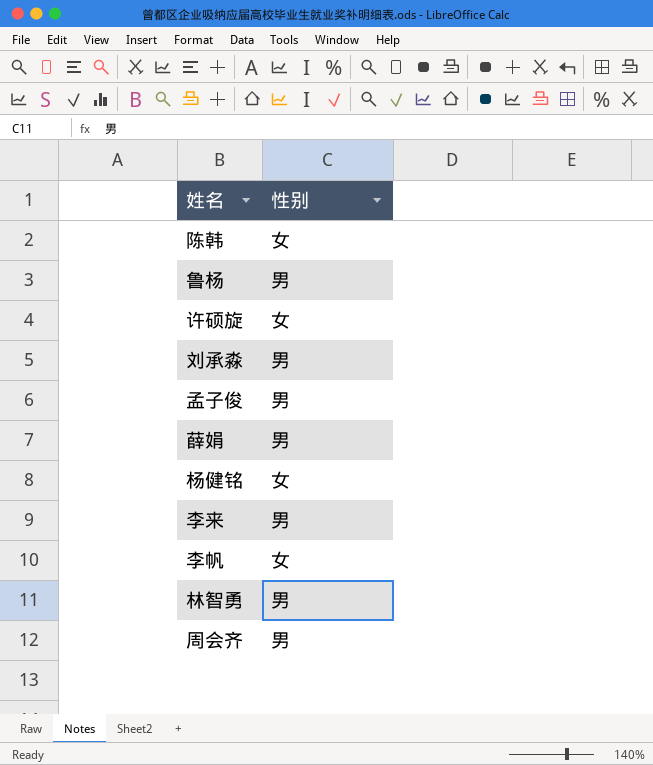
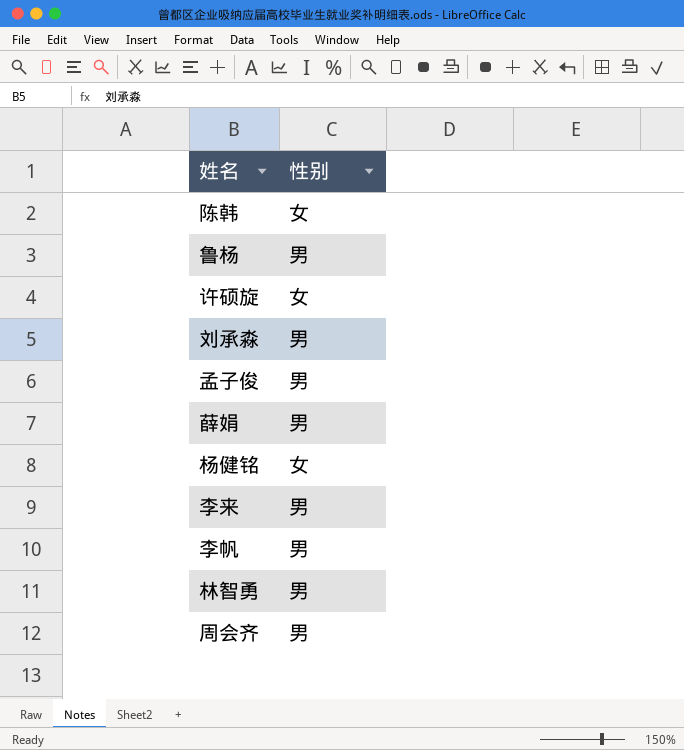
李帆 | 性别: 女 -> 男

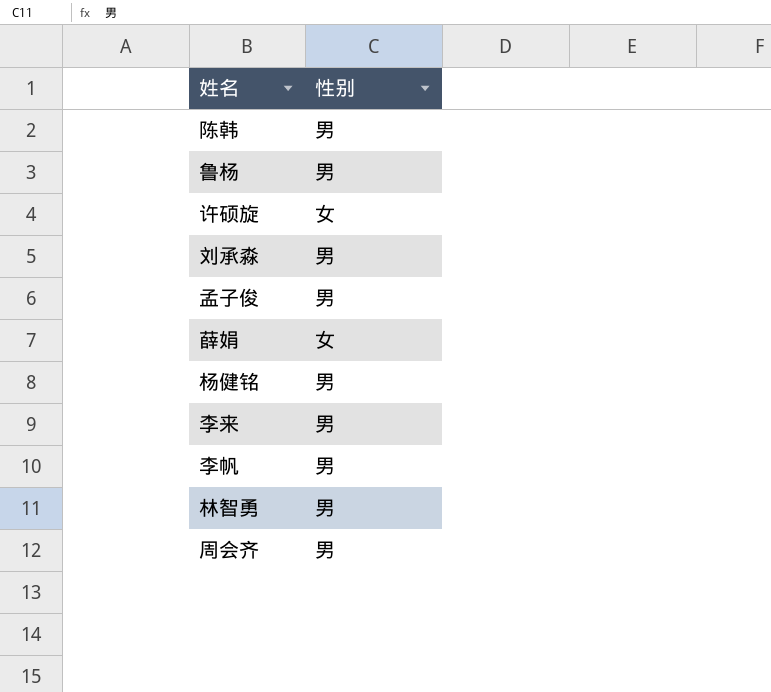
陈韩 | 性别: 女 -> 男
薛娟 | 性别: 男 -> 女
杨健铭 | 性别: 女 -> 男

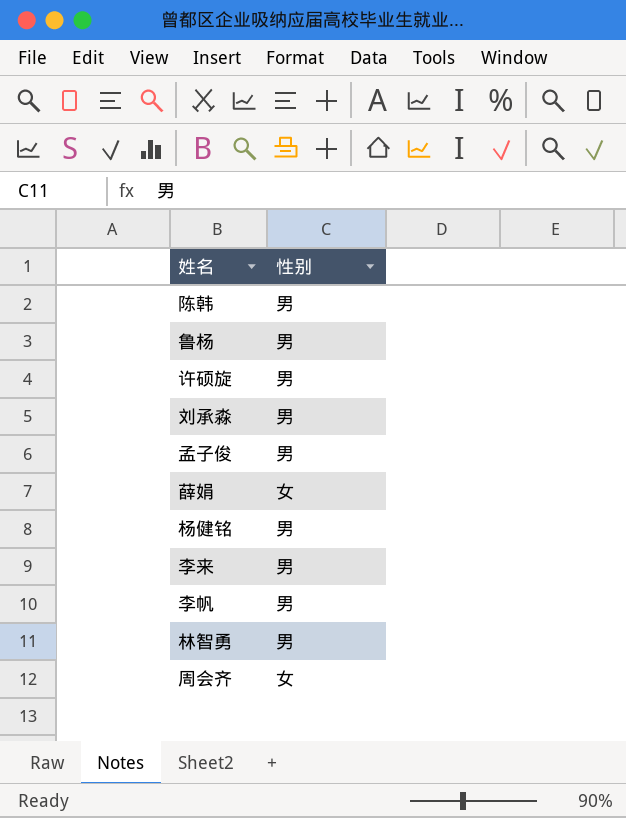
许硕旋 | 性别: 女 -> 男
周会齐 | 性别: 男 -> 女

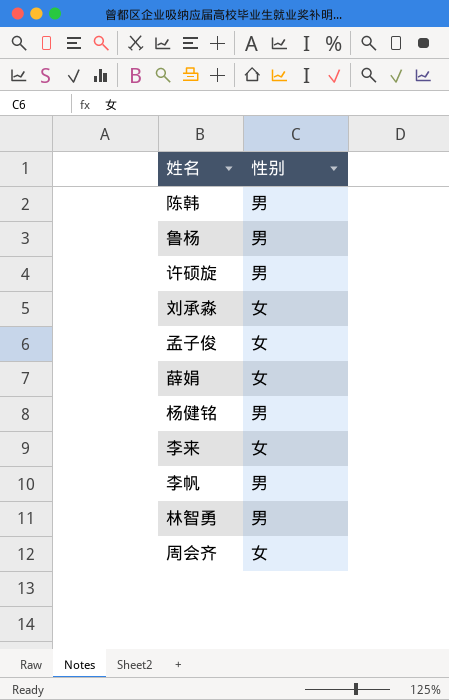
刘承淼 | 性别: 男 -> 女
孟子俊 | 性别: 男 -> 女
李来 | 性别: 男 -> 女

